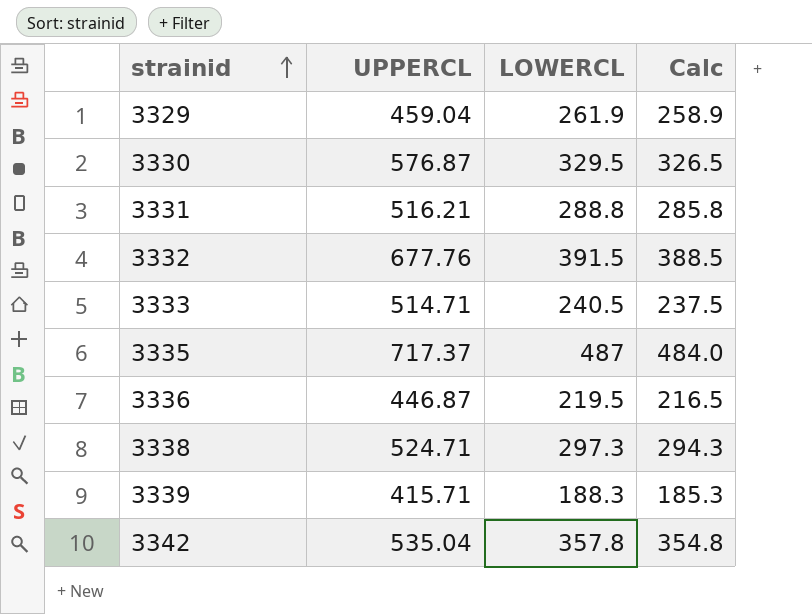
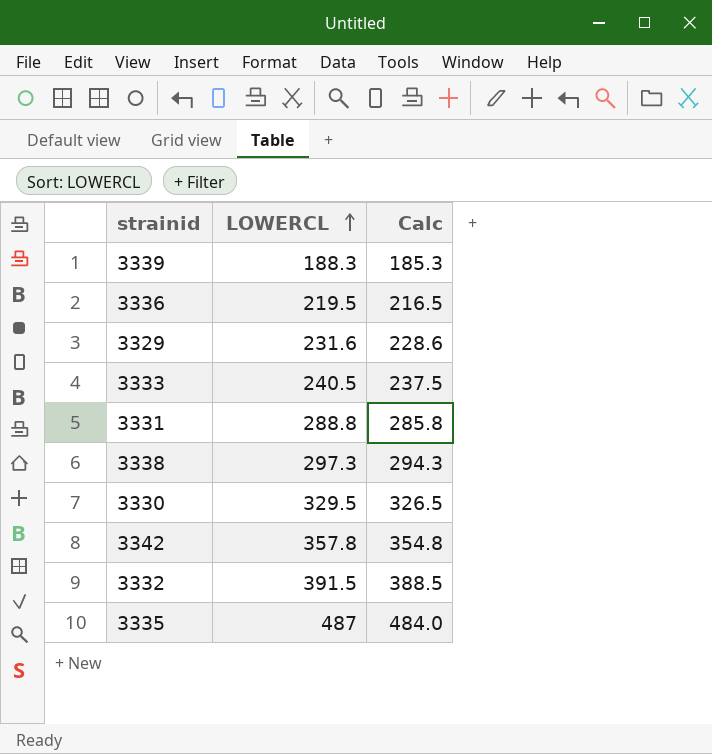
row order: strainid ascending -> LOWERCL ascending
column UPPERCL | position: 2 -> none
3329 | LOWERCL: 261.9 -> 231.6
3329 | Calc: 258.9 -> 228.6

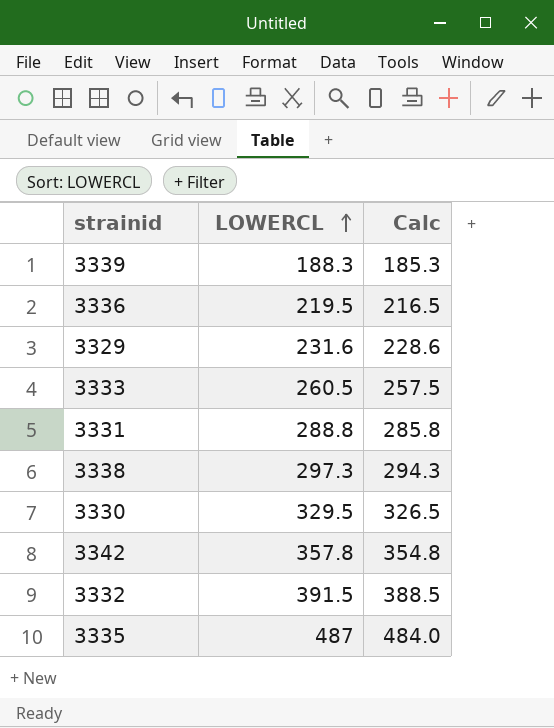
3333 | LOWERCL: 240.5 -> 260.5
3333 | Calc: 237.5 -> 257.5

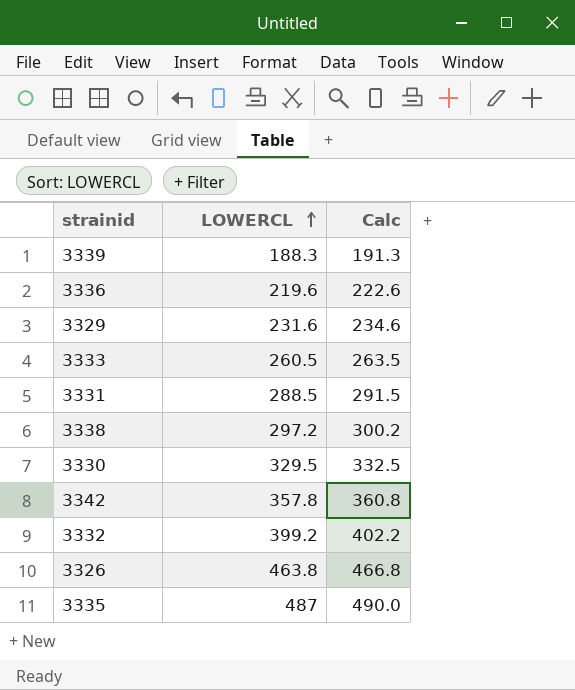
column Calc | formula: [LOWERCL] - 3 -> [LOWERCL] + 3
3336 | LOWERCL: 219.5 -> 219.6
3331 | LOWERCL: 288.8 -> 288.5
3338 | LOWERCL: 297.3 -> 297.2
3332 | LOWERCL: 391.5 -> 399.2
row 3326: none -> 463.8 | 466.8

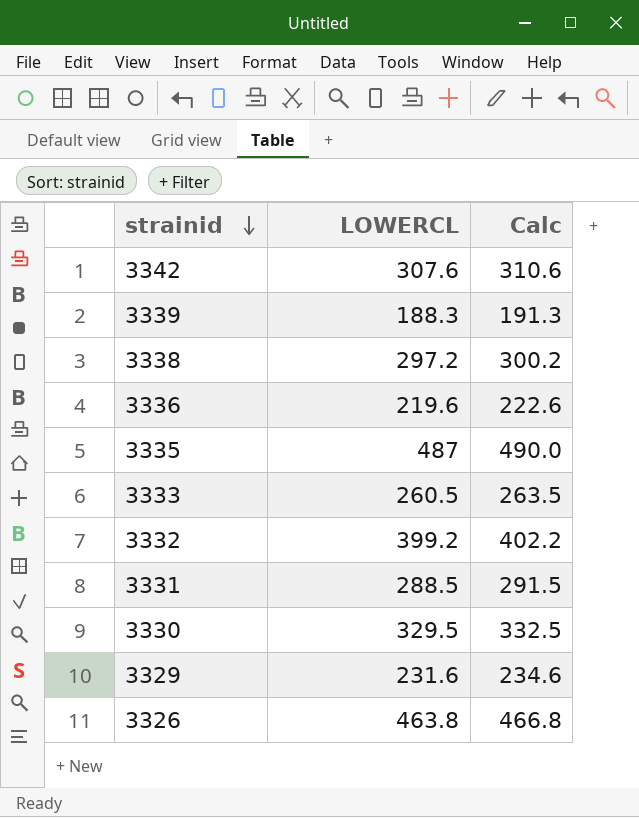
row order: LOWERCL ascending -> strainid descending
3342 | LOWERCL: 357.8 -> 307.6
3342 | Calc: 360.8 -> 310.6

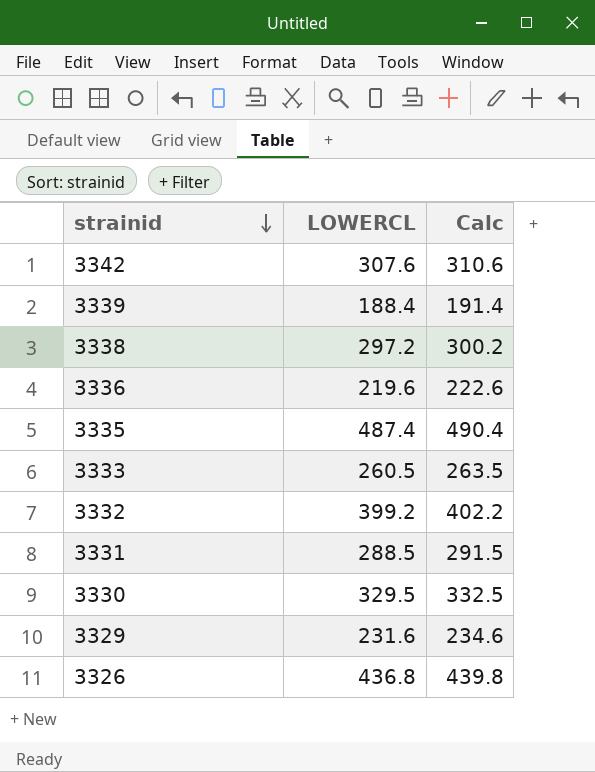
3339 | LOWERCL: 188.3 -> 188.4
3339 | Calc: 191.3 -> 191.4
3335 | LOWERCL: 487 -> 487.4
3335 | Calc: 490.0 -> 490.4
3326 | LOWERCL: 463.8 -> 436.8
3326 | Calc: 466.8 -> 439.8

